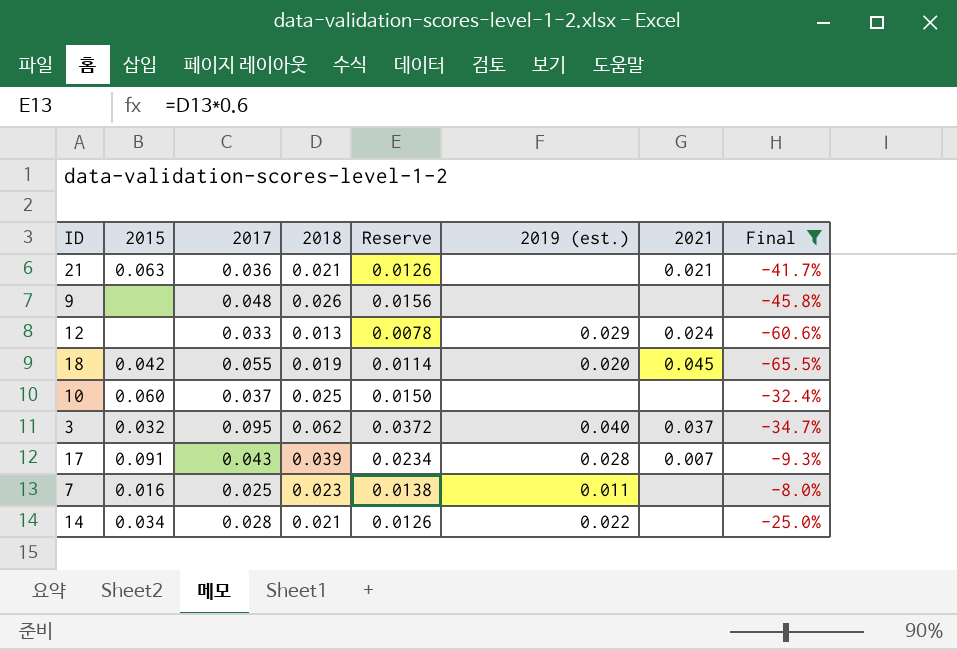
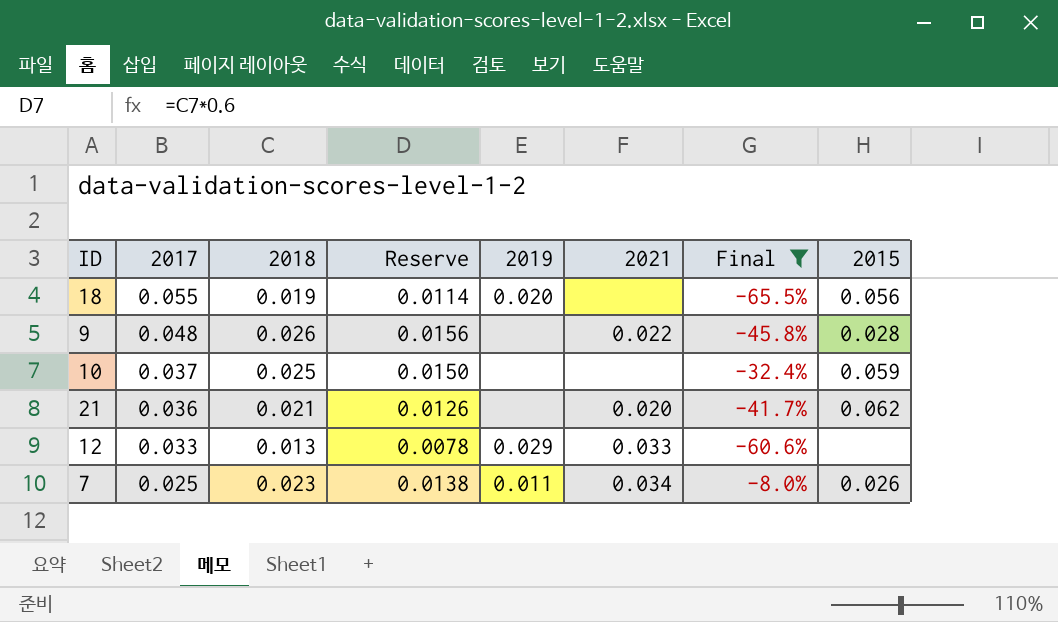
row order: none -> 2017 descending
column name: 2019 (est.) -> 2019
column 2015 | position: 2 -> 8
row 3: 0.032 | 0.095 | 0.062 | 0.0372 | 0.040 | 0.037 | -34.7% -> none
row 17: 0.091 | 0.043 | 0.039 | 0.0234 | 0.028 | 0.007 | -9.3% -> none
row 14: 0.034 | 0.028 | 0.021 | 0.0126 | 0.022 | none | -25.0% -> none
18 | 2021: 0.045 -> none
18 | 2015: 0.042 -> 0.056
9 | 2021: none -> 0.022
9 | 2015: none -> 0.028
10 | 2015: 0.060 -> 0.059
21 | 2021: 0.021 -> 0.020
21 | 2015: 0.063 -> 0.062
12 | 2021: 0.024 -> 0.033
7 | 2021: none -> 0.034
7 | 2015: 0.016 -> 0.026

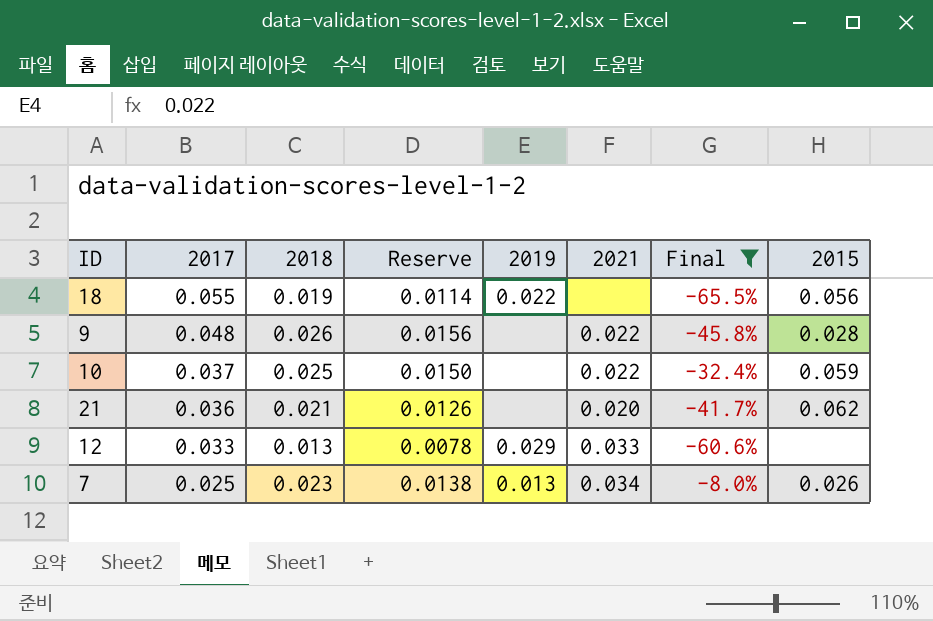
18 | 2019: 0.020 -> 0.022
10 | 2021: none -> 0.022
7 | 2019: 0.011 -> 0.013

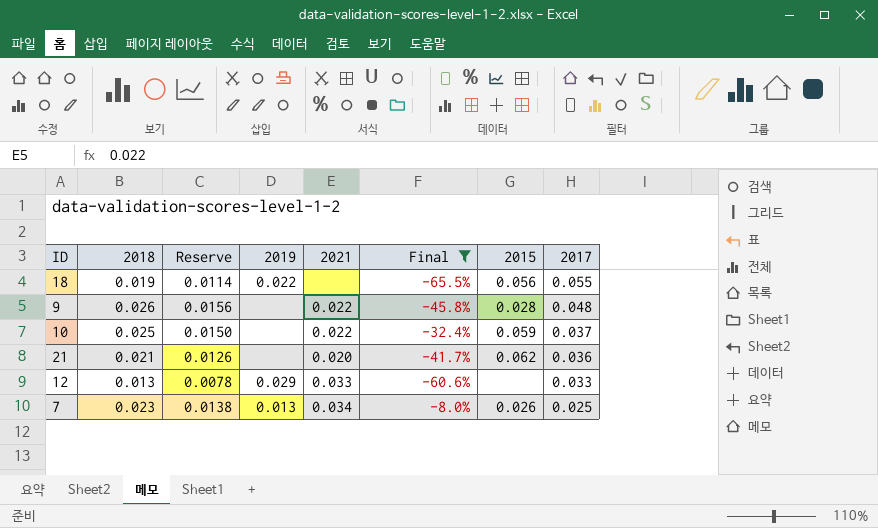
column 2017 | position: 2 -> 8

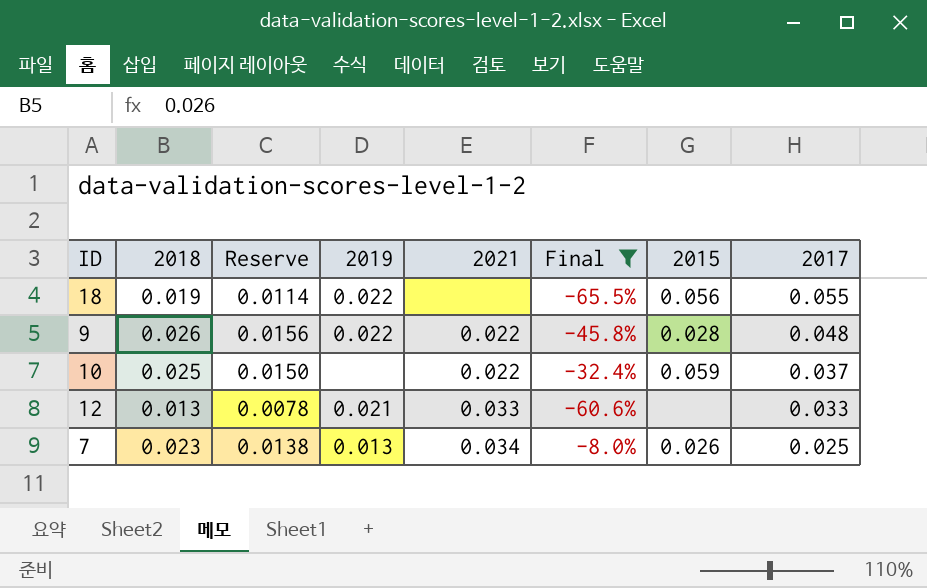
row 21: 0.021 | 0.0126 | none | 0.020 | -41.7% | 0.062 | 0.036 -> none
9 | 2019: none -> 0.022
12 | 2019: 0.029 -> 0.021

